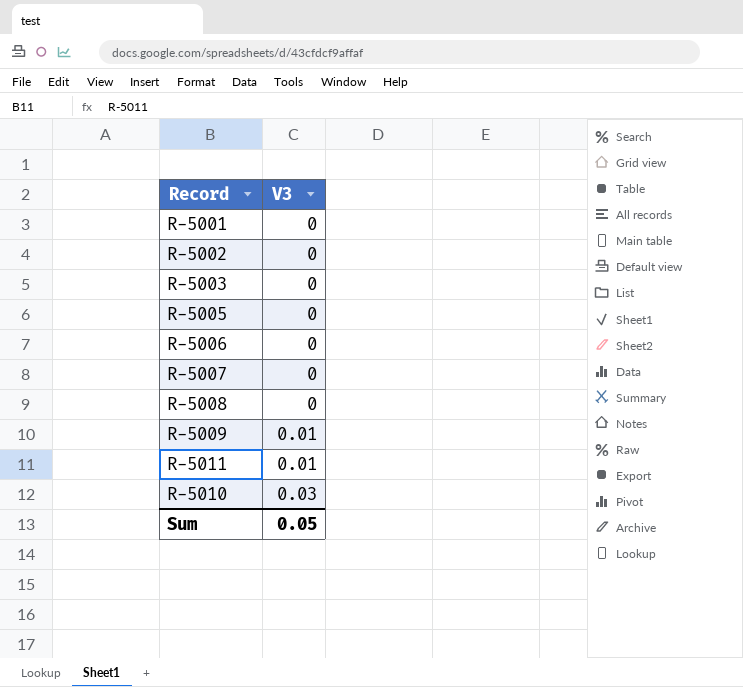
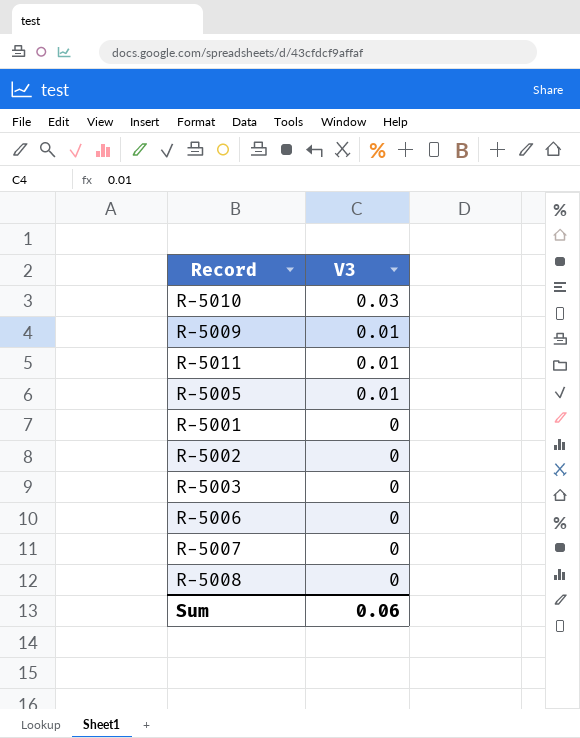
row order: V3 ascending -> V3 descending
R-5005 | V3: 0 -> 0.01
Sum | V3: 0.05 -> 0.06

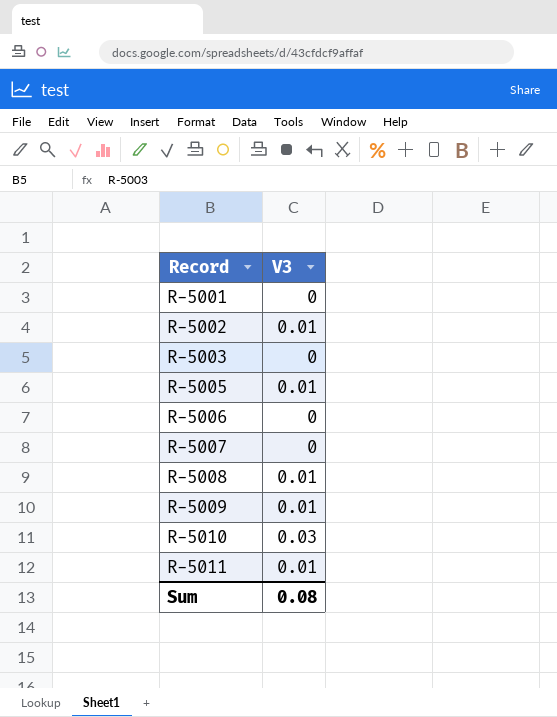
row order: V3 descending -> Record ascending
R-5002 | V3: 0 -> 0.01
R-5008 | V3: 0 -> 0.01
Sum | V3: 0.06 -> 0.08

